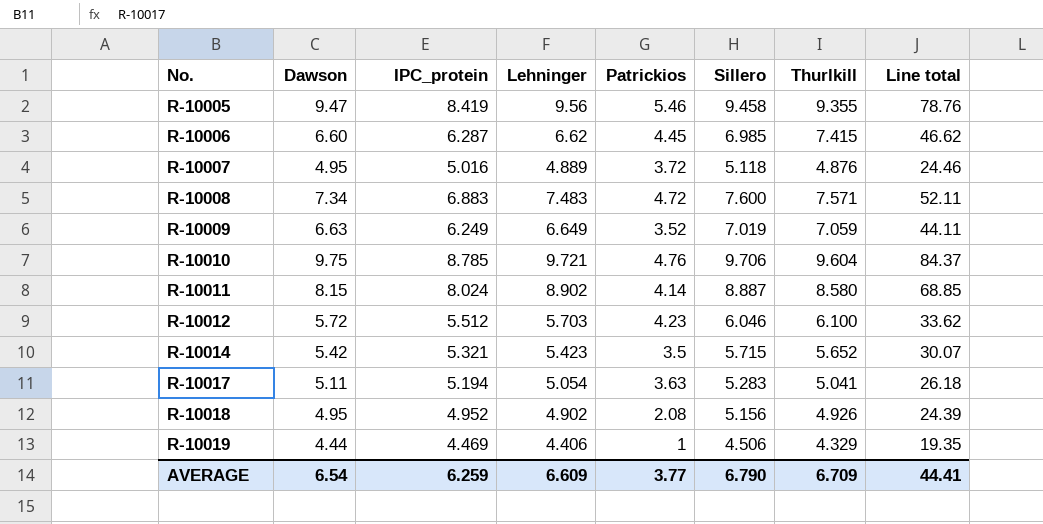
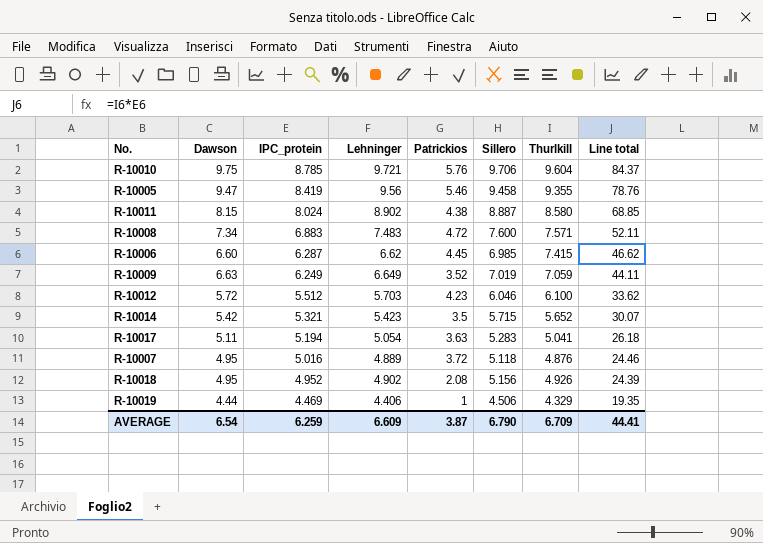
row order: No. ascending -> IPC_protein descending
R-10010 | Patrickios: 4.76 -> 5.76
R-10011 | Patrickios: 4.14 -> 4.38
AVERAGE | Patrickios: 3.77 -> 3.87

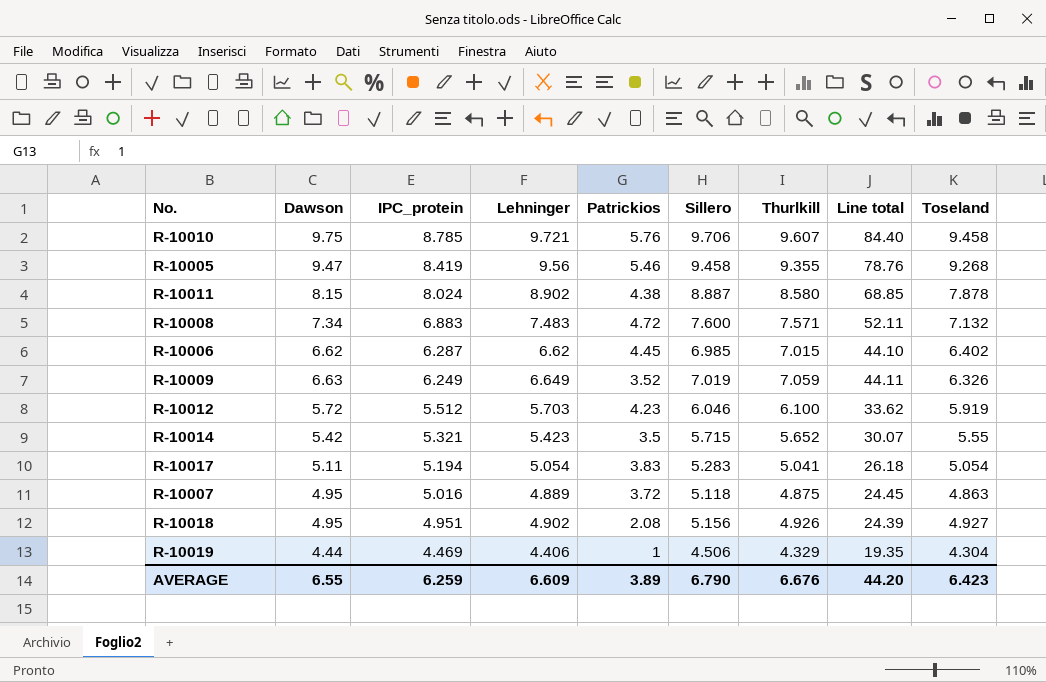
column Toseland | position: none -> 9
R-10010 | Thurlkill: 9.604 -> 9.607
R-10010 | Line total: 84.37 -> 84.40
R-10006 | Dawson: 6.60 -> 6.62
R-10006 | Thurlkill: 7.415 -> 7.015
R-10006 | Line total: 46.62 -> 44.10
R-10017 | Patrickios: 3.63 -> 3.83
R-10007 | Thurlkill: 4.876 -> 4.875
R-10007 | Line total: 24.46 -> 24.45
R-10018 | IPC_protein: 4.952 -> 4.951
AVERAGE | Dawson: 6.54 -> 6.55
AVERAGE | Patrickios: 3.87 -> 3.89
AVERAGE | Thurlkill: 6.709 -> 6.676
AVERAGE | Line total: 44.41 -> 44.20

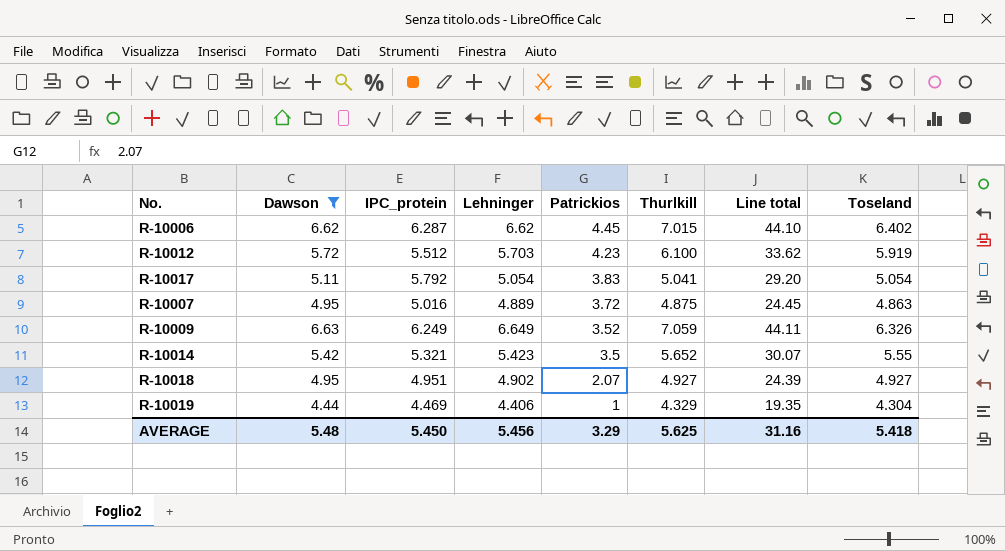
filter: none -> Dawson <= 6.63
row order: IPC_protein descending -> Patrickios descending
column Sillero | position: 6 -> none
R-10017 | IPC_protein: 5.194 -> 5.792
R-10017 | Line total: 26.18 -> 29.20
R-10018 | Patrickios: 2.08 -> 2.07
R-10018 | Thurlkill: 4.926 -> 4.927
AVERAGE | Dawson: 6.55 -> 5.48
AVERAGE | IPC_protein: 6.259 -> 5.450
AVERAGE | Lehninger: 6.609 -> 5.456
AVERAGE | Patrickios: 3.89 -> 3.29
AVERAGE | Thurlkill: 6.676 -> 5.625
AVERAGE | Line total: 44.20 -> 31.16
AVERAGE | Toseland: 6.423 -> 5.418

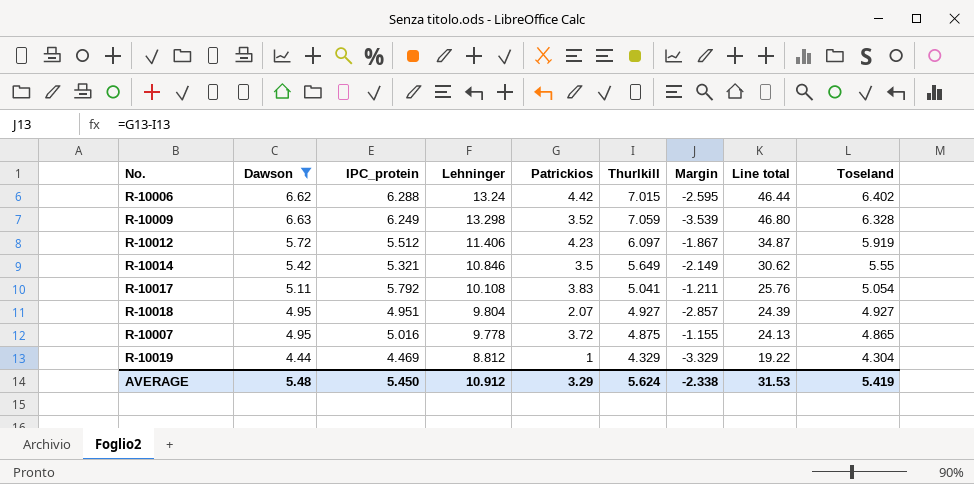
row order: Patrickios descending -> Toseland descending
column Margin | formula: none -> [Patrickios] - [Thurlkill]
column Line total | formula: [IPC_protein] * [Thurlkill] -> [Dawson] * [Thurlkill]
R-10006 | IPC_protein: 6.287 -> 6.288
R-10006 | Lehninger: 6.62 -> 13.24
R-10006 | Patrickios: 4.45 -> 4.42
R-10009 | Lehninger: 6.649 -> 13.298
R-10009 | Toseland: 6.326 -> 6.328
R-10012 | Lehninger: 5.703 -> 11.406
R-10012 | Thurlkill: 6.100 -> 6.097
R-10014 | Lehninger: 5.423 -> 10.846
R-10014 | Thurlkill: 5.652 -> 5.649
R-10017 | Lehninger: 5.054 -> 10.108
R-10018 | Lehninger: 4.902 -> 9.804
R-10007 | Lehninger: 4.889 -> 9.778
R-10007 | Toseland: 4.863 -> 4.865
R-10019 | Lehninger: 4.406 -> 8.812
AVERAGE | Lehninger: 5.456 -> 10.912
AVERAGE | Thurlkill: 5.625 -> 5.624
AVERAGE | Line total: 31.16 -> 31.53
AVERAGE | Toseland: 5.418 -> 5.419

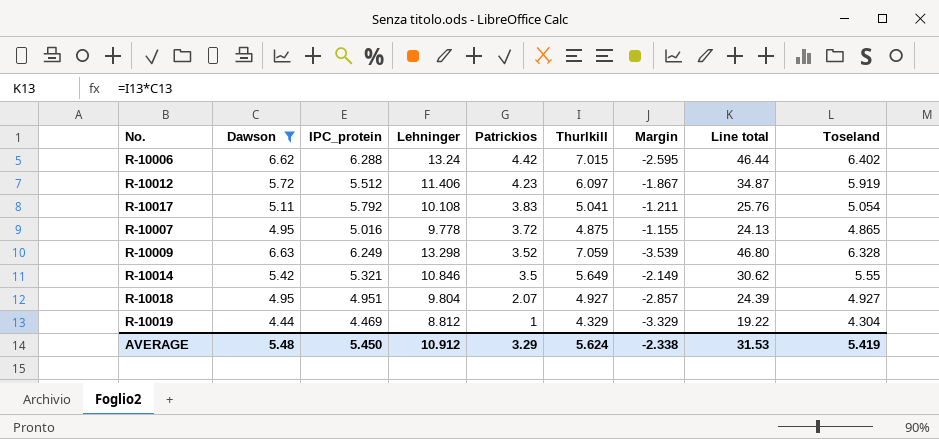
row order: Toseland descending -> Patrickios descending

